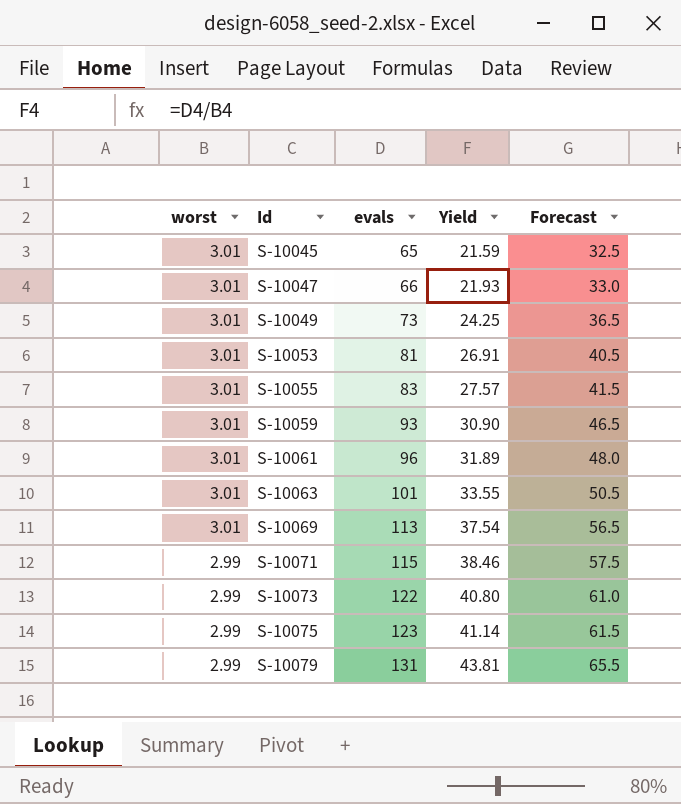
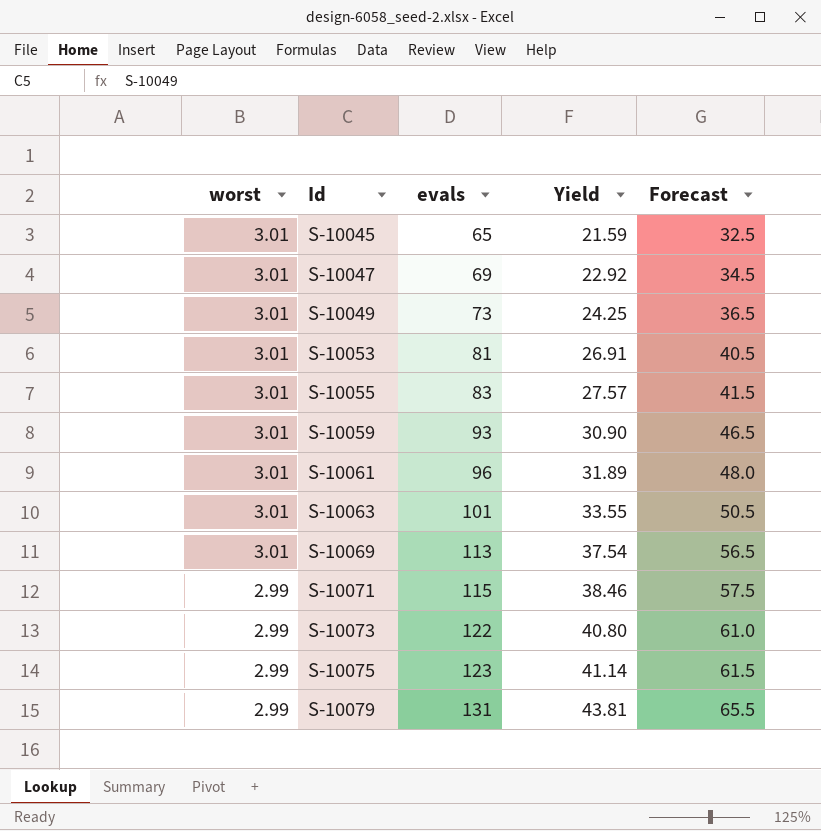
S-10047 | evals: 66 -> 69
S-10047 | Yield: 21.93 -> 22.92
S-10047 | Forecast: 33.0 -> 34.5

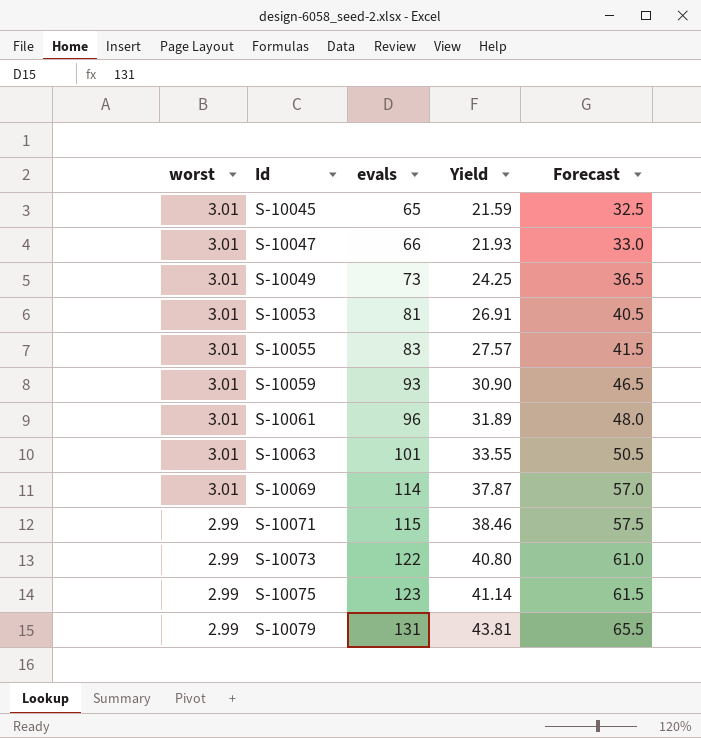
S-10047 | evals: 69 -> 66
S-10047 | Yield: 22.92 -> 21.93
S-10047 | Forecast: 34.5 -> 33.0
S-10069 | evals: 113 -> 114
S-10069 | Yield: 37.54 -> 37.87
S-10069 | Forecast: 56.5 -> 57.0

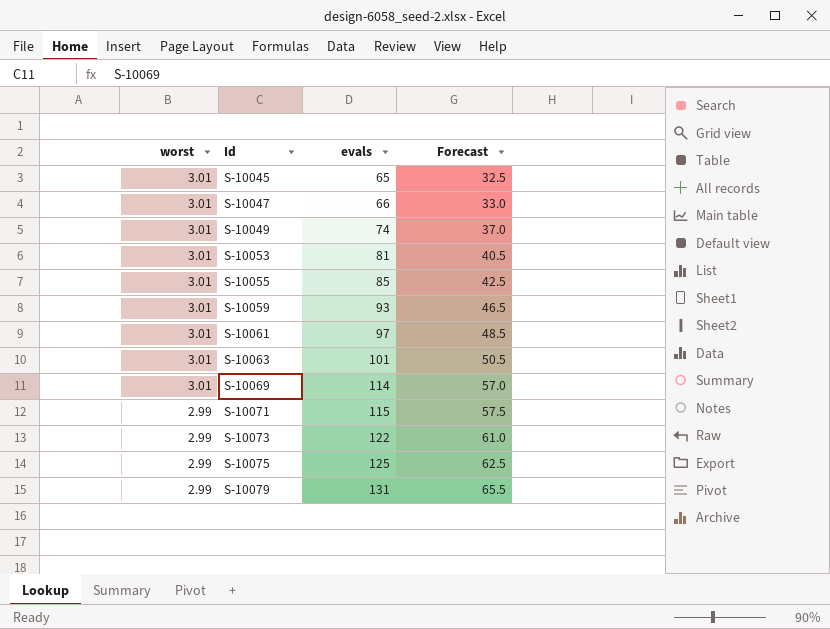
column Yield | formula: [evals] / [worst] -> none
S-10049 | evals: 73 -> 74
S-10049 | Forecast: 36.5 -> 37.0
S-10055 | evals: 83 -> 85
S-10055 | Forecast: 41.5 -> 42.5
S-10061 | evals: 96 -> 97
S-10061 | Forecast: 48.0 -> 48.5
S-10075 | evals: 123 -> 125
S-10075 | Forecast: 61.5 -> 62.5

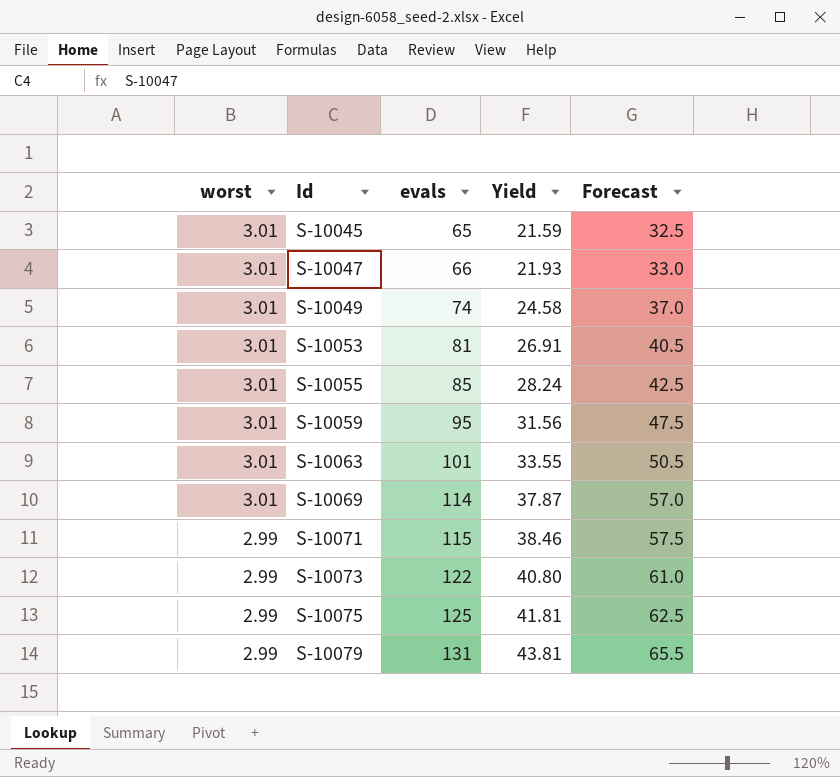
column Yield | formula: none -> [evals] / [worst]
row S-10061: 3.01 | 97 | 48.5 -> none
S-10059 | evals: 93 -> 95
S-10059 | Forecast: 46.5 -> 47.5

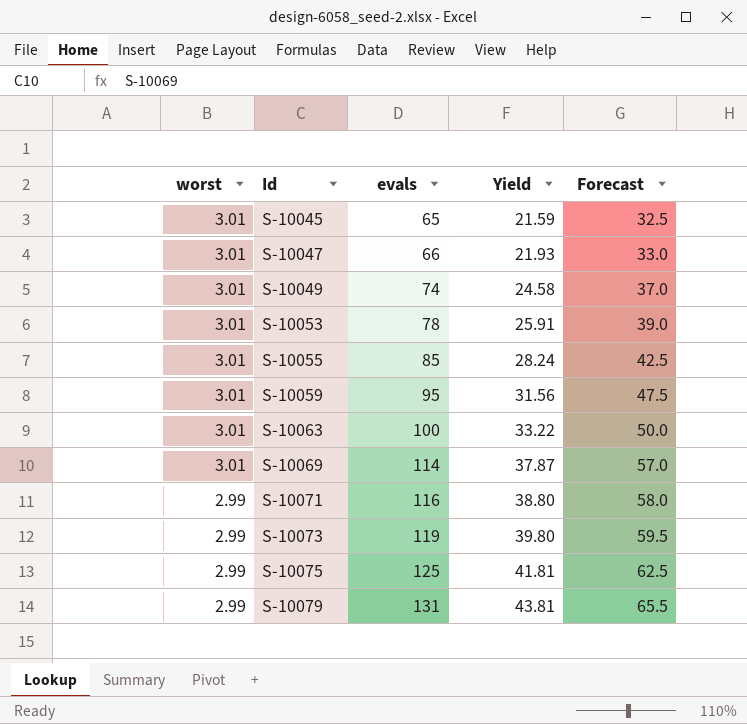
S-10053 | evals: 81 -> 78
S-10053 | Yield: 26.91 -> 25.91
S-10053 | Forecast: 40.5 -> 39.0
S-10063 | evals: 101 -> 100
S-10063 | Yield: 33.55 -> 33.22
S-10063 | Forecast: 50.5 -> 50.0
S-10071 | evals: 115 -> 116
S-10071 | Yield: 38.46 -> 38.80
S-10071 | Forecast: 57.5 -> 58.0
S-10073 | evals: 122 -> 119
S-10073 | Yield: 40.80 -> 39.80
S-10073 | Forecast: 61.0 -> 59.5

